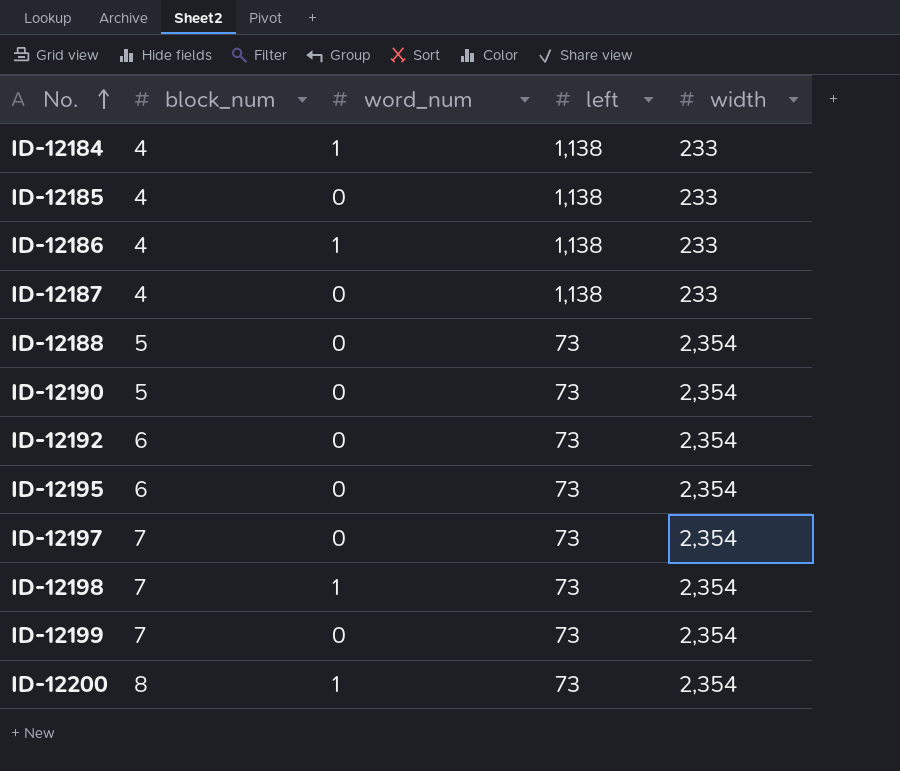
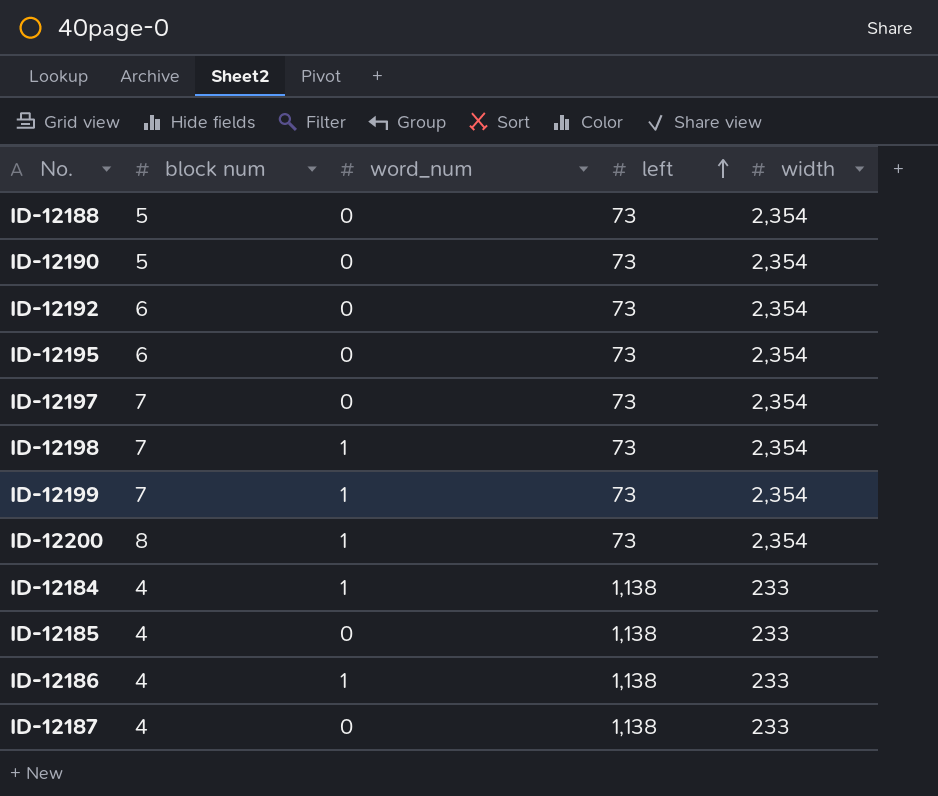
row order: No. ascending -> left ascending
column name: block_num -> block num
ID-12199 | word_num: 0 -> 1

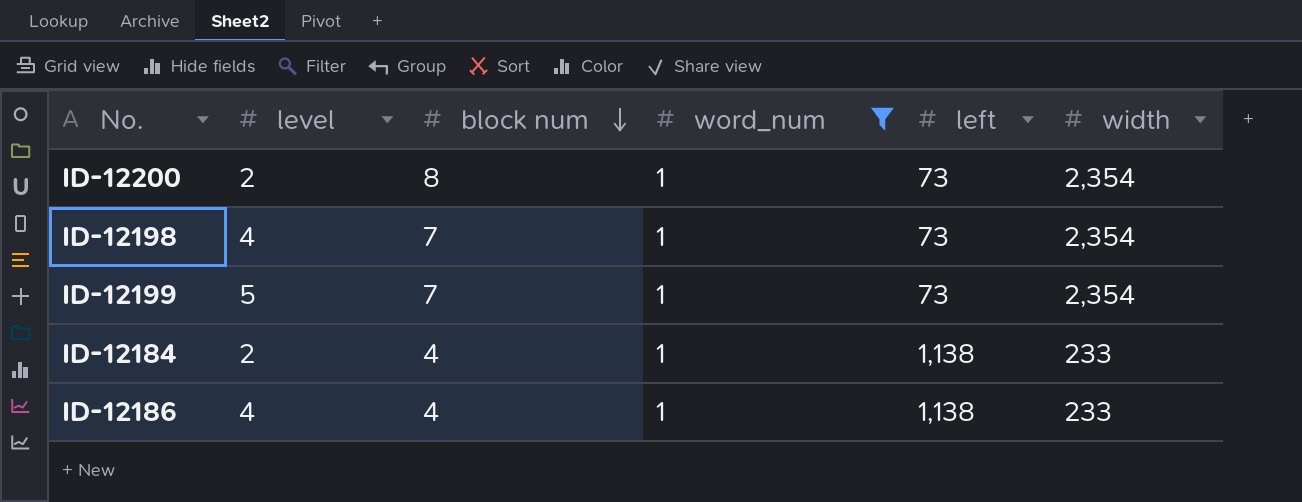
filter: none -> word_num = 1
row order: left ascending -> block num descending
column level | position: none -> 2

